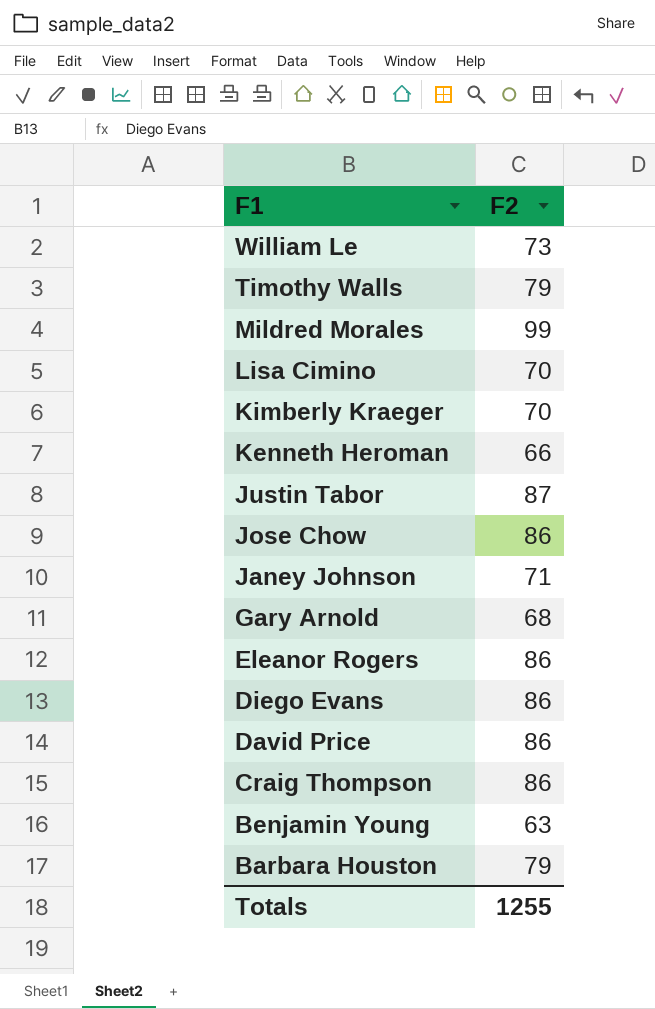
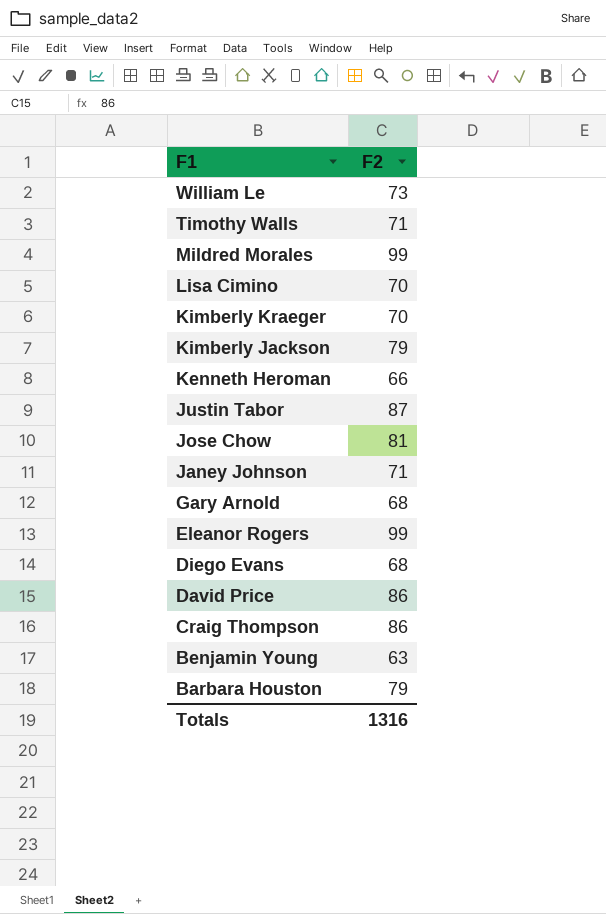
Timothy Walls | F2: 79 -> 71
row Kimberly Jackson: none -> 79
Jose Chow | F2: 86 -> 81
Eleanor Rogers | F2: 86 -> 99
Diego Evans | F2: 86 -> 68
Totals | F2: 1255 -> 1316

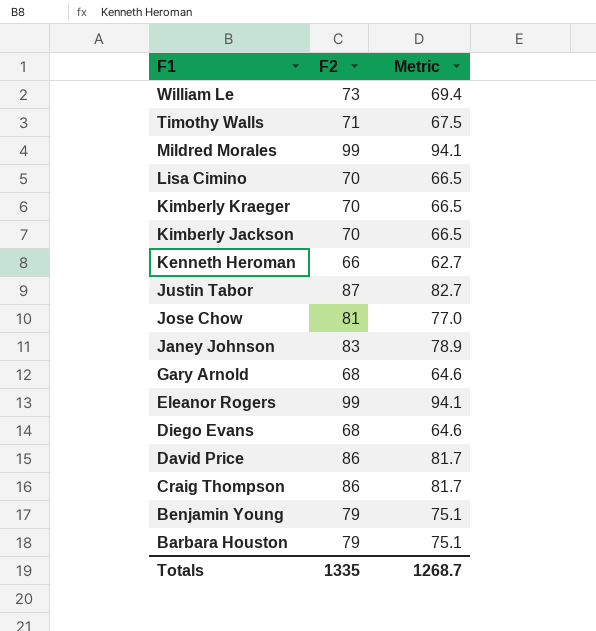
column Metric | formula: none -> [F2] * 0.95
Kimberly Jackson | F2: 79 -> 70
Janey Johnson | F2: 71 -> 83
Benjamin Young | F2: 63 -> 79
Totals | F2: 1316 -> 1335

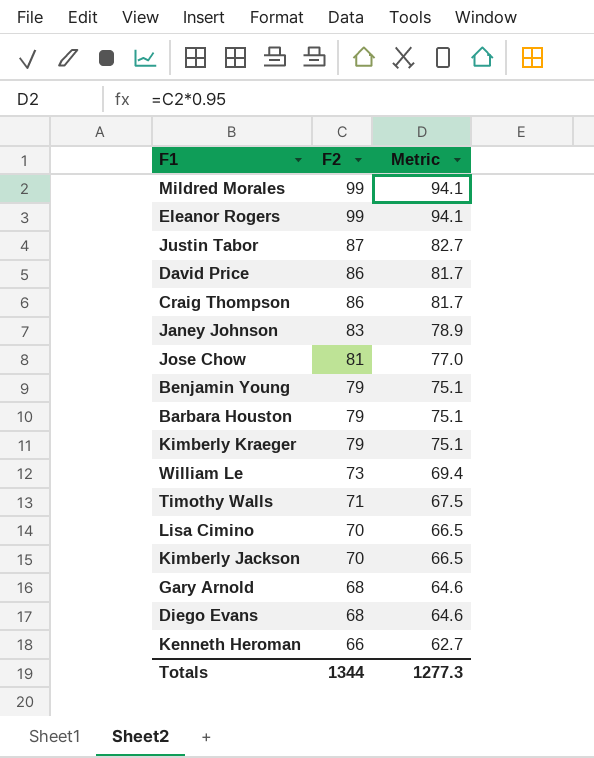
row order: F1 descending -> F2 descending
Kimberly Kraeger | F2: 70 -> 79
Kimberly Kraeger | Metric: 66.5 -> 75.1
Totals | F2: 1335 -> 1344
Totals | Metric: 1268.7 -> 1277.3

